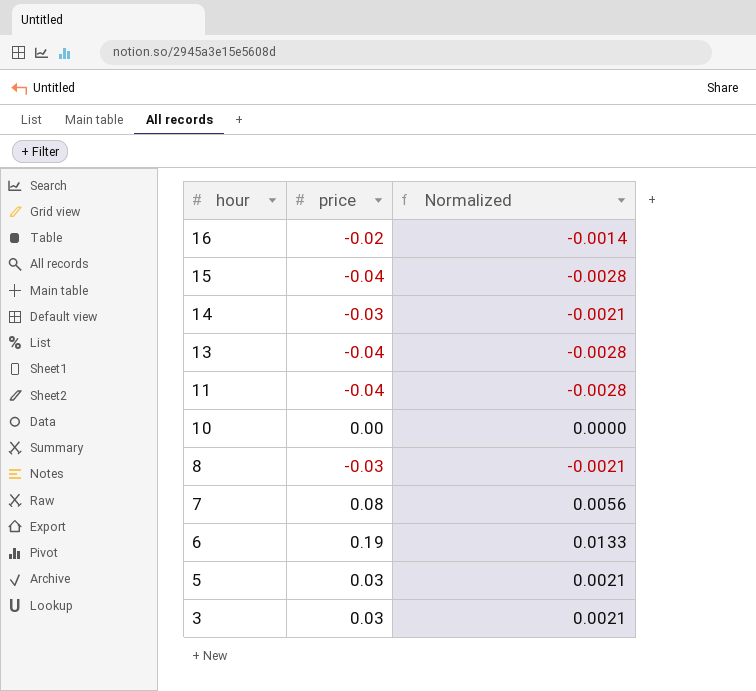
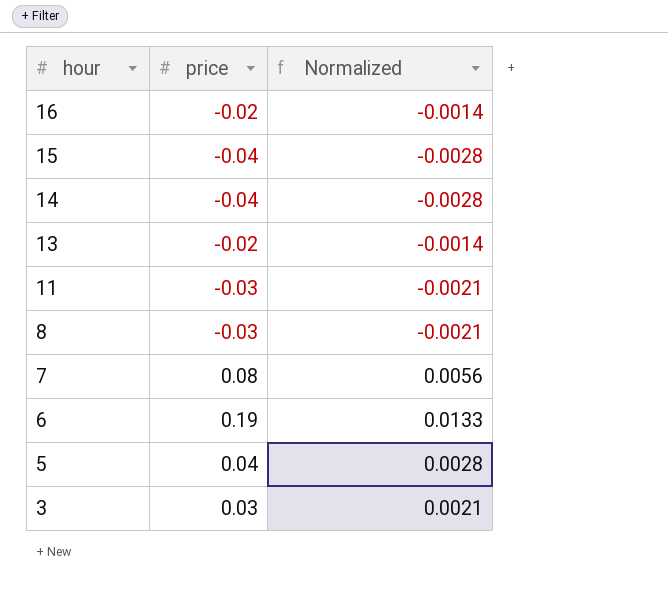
row 10: 0.00 | 0.0000 -> none
14 | price: -0.03 -> -0.04
14 | Normalized: -0.0021 -> -0.0028
13 | price: -0.04 -> -0.02
13 | Normalized: -0.0028 -> -0.0014
11 | price: -0.04 -> -0.03
11 | Normalized: -0.0028 -> -0.0021
5 | price: 0.03 -> 0.04
5 | Normalized: 0.0021 -> 0.0028

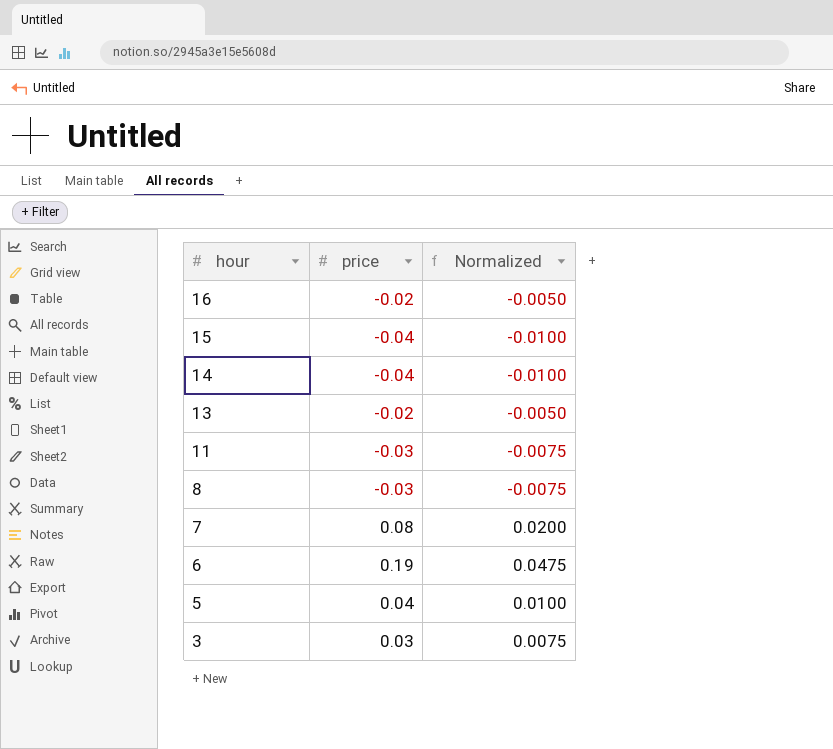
column Normalized | formula: [price] * 0.07 -> [price] * 0.25

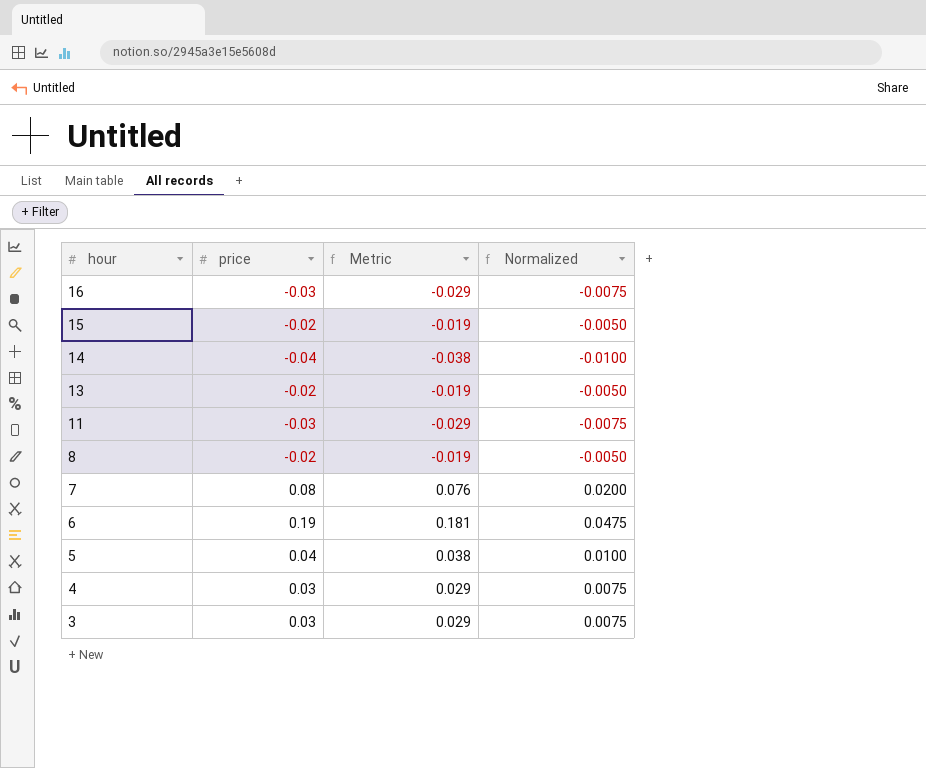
column Metric | formula: none -> [price] * 0.95
16 | price: -0.02 -> -0.03
16 | Normalized: -0.0050 -> -0.0075
15 | price: -0.04 -> -0.02
15 | Normalized: -0.0100 -> -0.0050
8 | price: -0.03 -> -0.02
8 | Normalized: -0.0075 -> -0.0050
row 4: none -> 0.03 | 0.029 | 0.0075

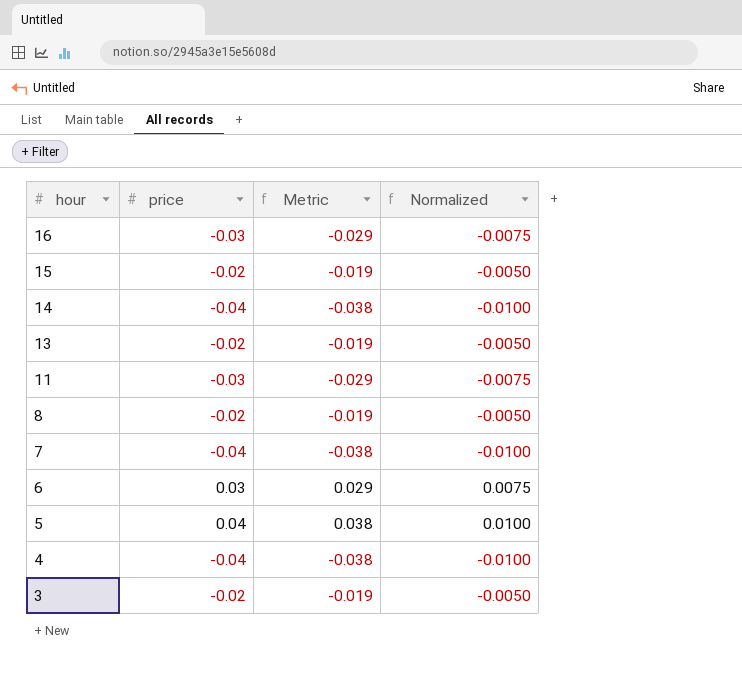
7 | price: 0.08 -> -0.04
7 | Metric: 0.076 -> -0.038
7 | Normalized: 0.0200 -> -0.0100
6 | price: 0.19 -> 0.03
6 | Metric: 0.181 -> 0.029
6 | Normalized: 0.0475 -> 0.0075
4 | price: 0.03 -> -0.04
4 | Metric: 0.029 -> -0.038
4 | Normalized: 0.0075 -> -0.0100
3 | price: 0.03 -> -0.02
3 | Metric: 0.029 -> -0.019
3 | Normalized: 0.0075 -> -0.0050

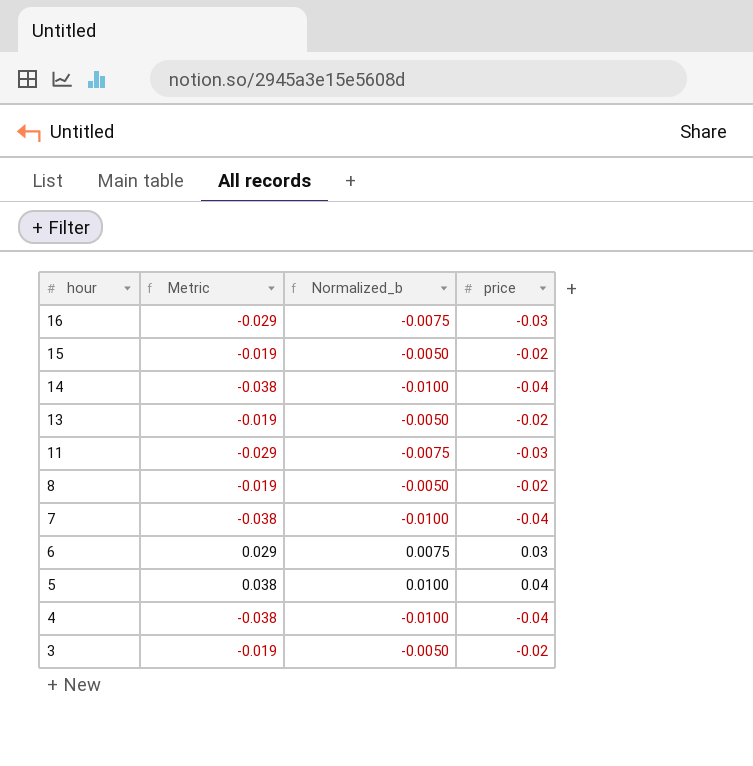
column name: Normalized -> Normalized_b
column price | position: 2 -> 4

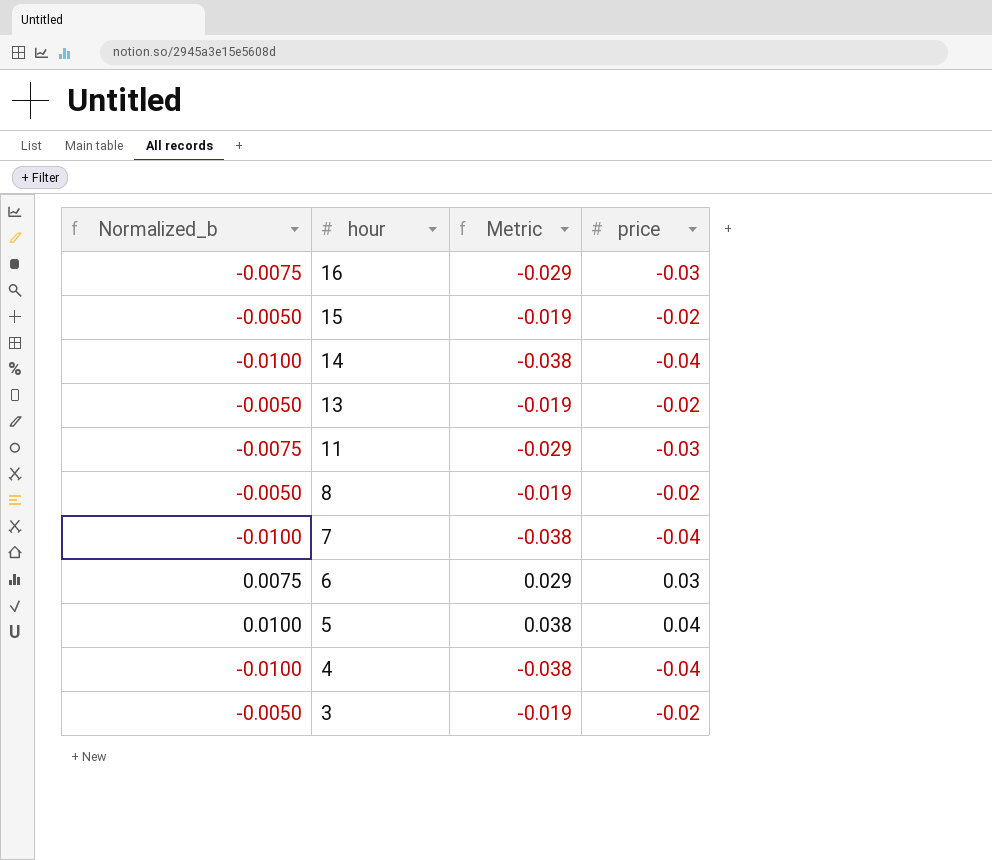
column Normalized_b | position: 3 -> 1

